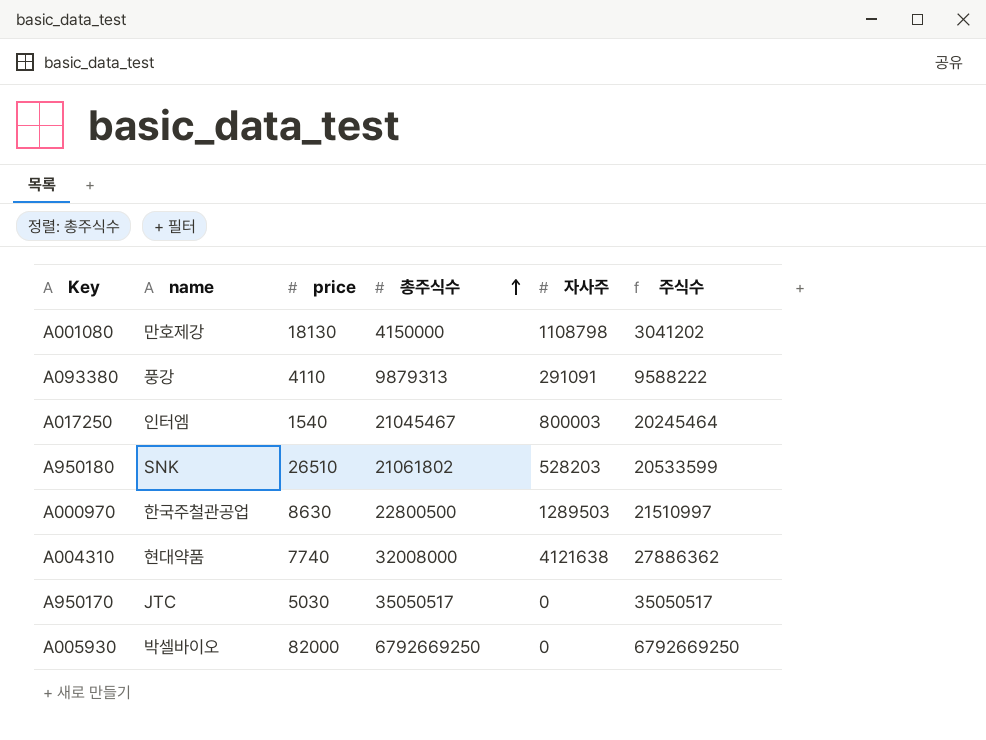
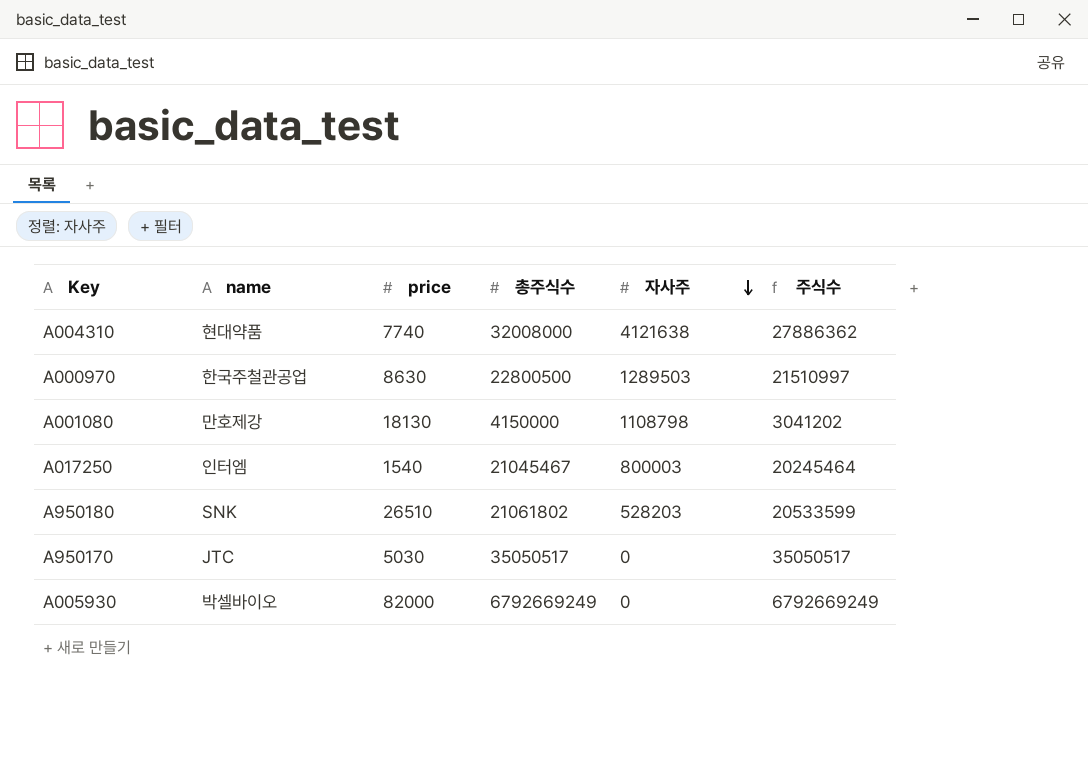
row order: 총주식수 ascending -> 자사주 descending
row A093380: 풍강 | 4110 | 9879313 | 291091 | 9588222 -> none
A005930 | 총주식수: 6792669250 -> 6792669249
A005930 | 주식수: 6792669250 -> 6792669249

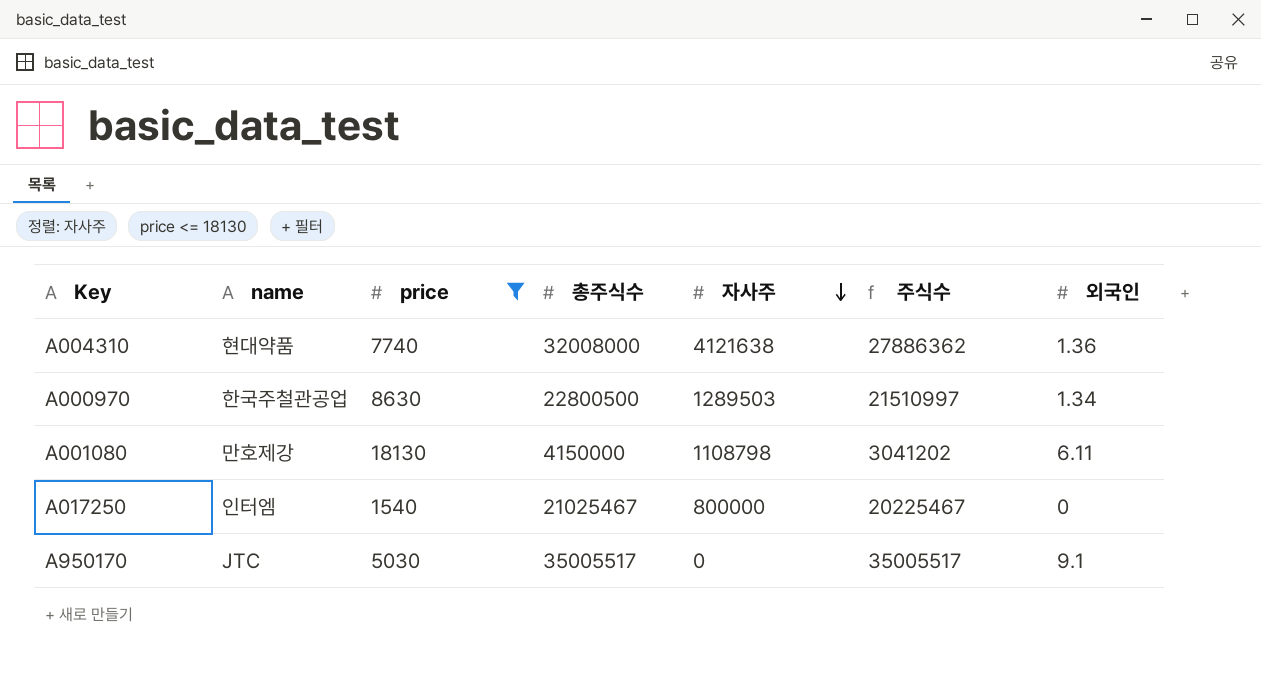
filter: none -> price <= 18130
column 외국인 | position: none -> 7
A017250 | 총주식수: 21045467 -> 21025467
A017250 | 자사주: 800003 -> 800000
A017250 | 주식수: 20245464 -> 20225467
A950170 | 총주식수: 35050517 -> 35005517
A950170 | 주식수: 35050517 -> 35005517

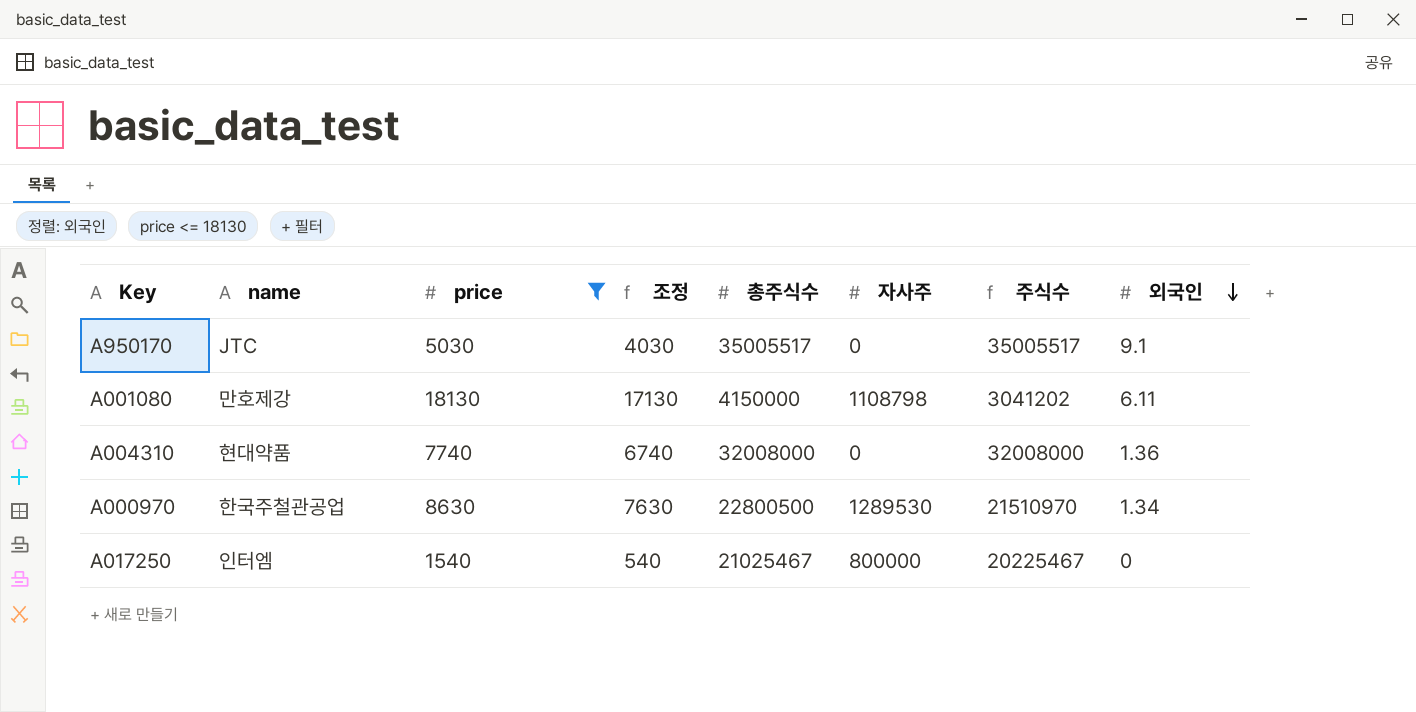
row order: 자사주 descending -> 외국인 descending
column 조정 | formula: none -> [price] - 1000
A004310 | 자사주: 4121638 -> 0
A004310 | 주식수: 27886362 -> 32008000
A000970 | 자사주: 1289503 -> 1289530
A000970 | 주식수: 21510997 -> 21510970

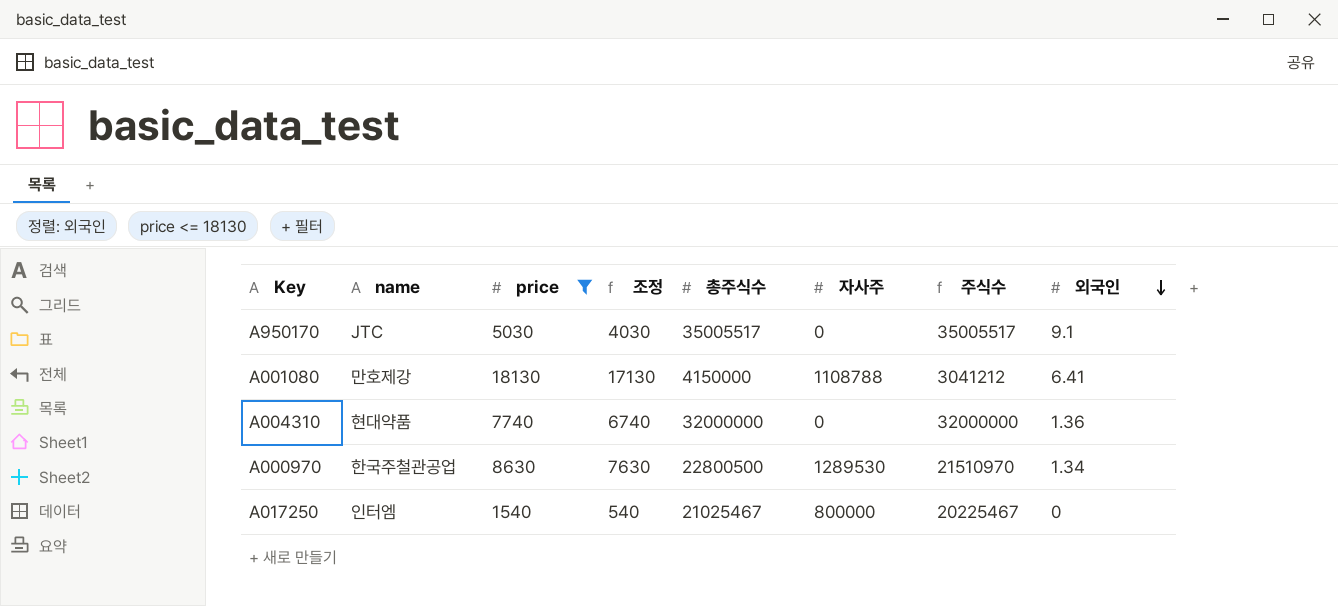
A001080 | 자사주: 1108798 -> 1108788
A001080 | 주식수: 3041202 -> 3041212
A001080 | 외국인: 6.11 -> 6.41
A004310 | 총주식수: 32008000 -> 32000000
A004310 | 주식수: 32008000 -> 32000000

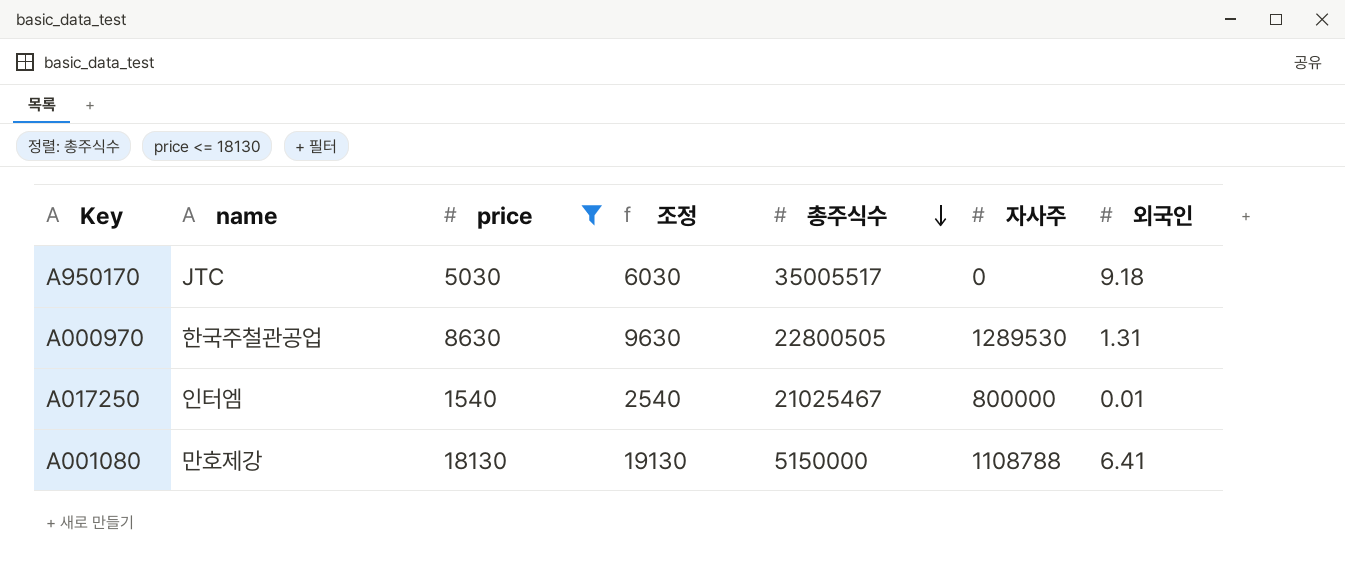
row order: 외국인 descending -> 총주식수 descending
column 주식수 | formula: [총주식수] - [자사주] -> none
column 조정 | formula: [price] - 1000 -> [price] + 1000
row A004310: 현대약품 | 7740 | 6740 | 32000000 | 0 | 32000000 | 1.36 -> none
A950170 | 외국인: 9.1 -> 9.18
A000970 | 총주식수: 22800500 -> 22800505
A000970 | 외국인: 1.34 -> 1.31
A017250 | 외국인: 0 -> 0.01
A001080 | 총주식수: 4150000 -> 5150000

